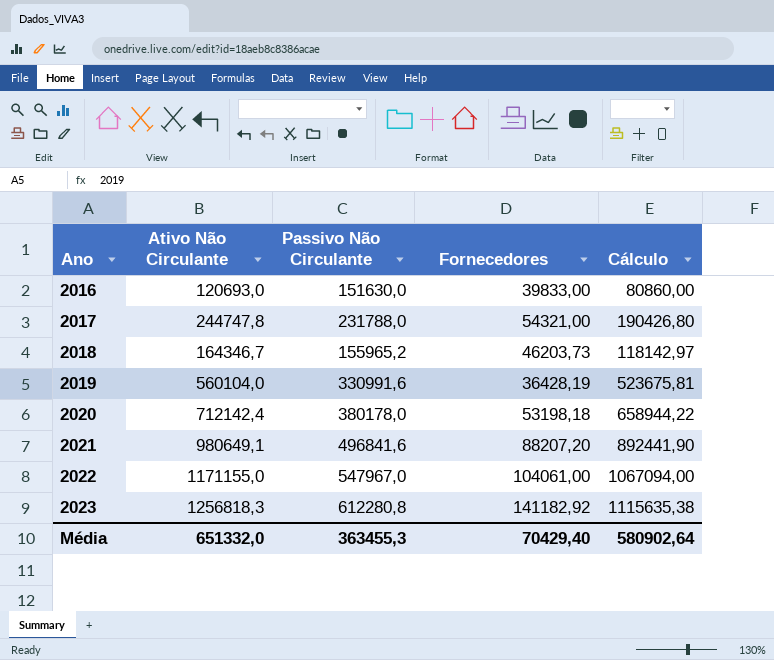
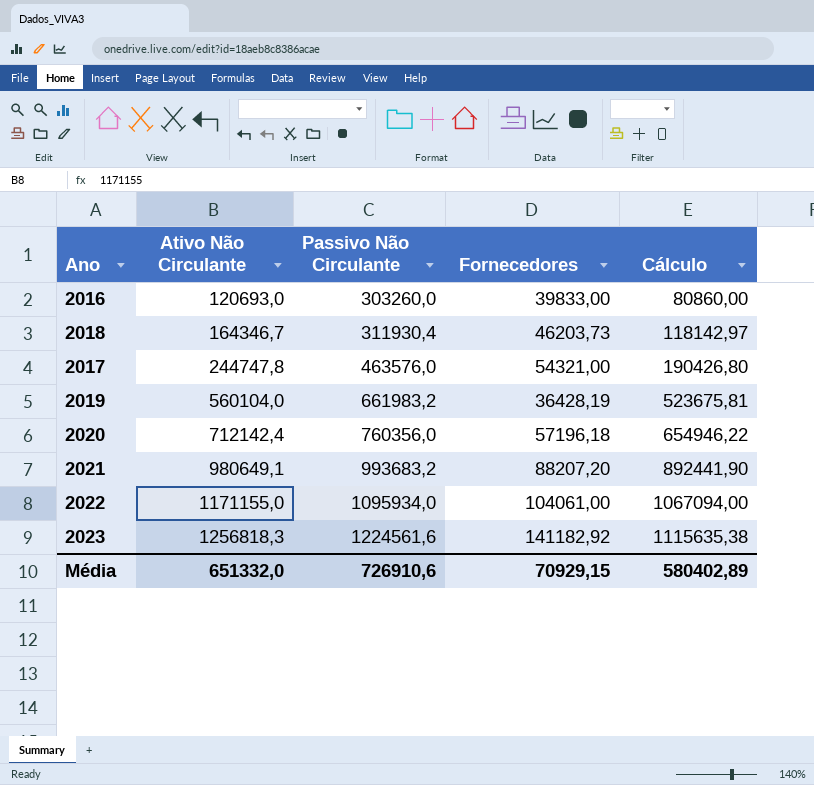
row order: Ano ascending -> Ativo Não Circulante ascending
2016 | Passivo Não Circulante: 151630,0 -> 303260,0
2018 | Passivo Não Circulante: 155965,2 -> 311930,4
2017 | Passivo Não Circulante: 231788,0 -> 463576,0
2019 | Passivo Não Circulante: 330991,6 -> 661983,2
2020 | Passivo Não Circulante: 380178,0 -> 760356,0
2020 | Fornecedores: 53198,18 -> 57196,18
2020 | Cálculo: 658944,22 -> 654946,22
2021 | Passivo Não Circulante: 496841,6 -> 993683,2
2022 | Passivo Não Circulante: 547967,0 -> 1095934,0
2023 | Passivo Não Circulante: 612280,8 -> 1224561,6
Média | Passivo Não Circulante: 363455,3 -> 726910,6
Média | Fornecedores: 70429,40 -> 70929,15
Média | Cálculo: 580902,64 -> 580402,89

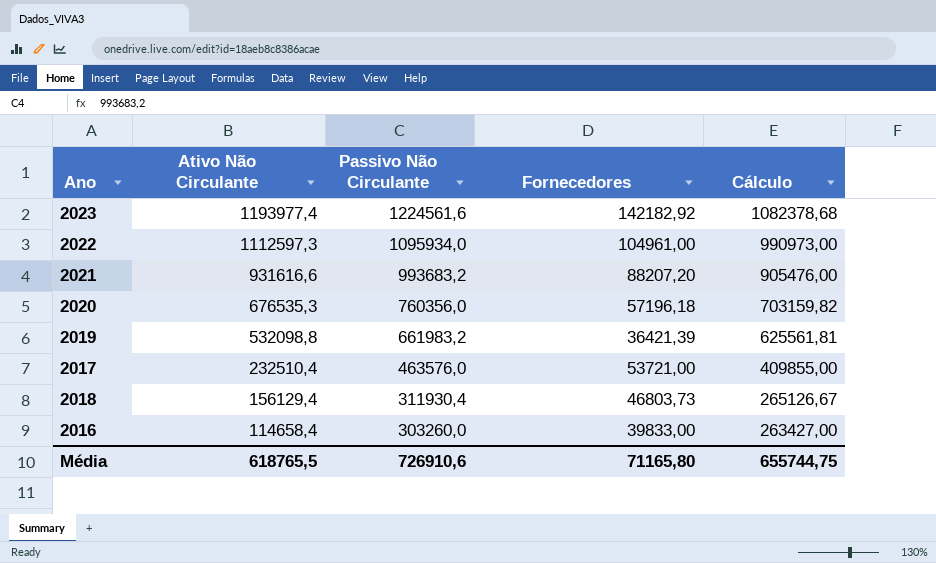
row order: Ativo Não Circulante ascending -> Ativo Não Circulante descending
column Cálculo | formula: [Ativo Não Circulante] - [Fornecedores] -> [Passivo Não Circulante] - [Fornecedores]
2023 | Ativo Não Circulante: 1256818,3 -> 1193977,4
2023 | Fornecedores: 141182,92 -> 142182,92
2022 | Ativo Não Circulante: 1171155,0 -> 1112597,3
2022 | Fornecedores: 104061,00 -> 104961,00
2021 | Ativo Não Circulante: 980649,1 -> 931616,6
2020 | Ativo Não Circulante: 712142,4 -> 676535,3
2019 | Ativo Não Circulante: 560104,0 -> 532098,8
2019 | Fornecedores: 36428,19 -> 36421,39
2017 | Ativo Não Circulante: 244747,8 -> 232510,4
2017 | Fornecedores: 54321,00 -> 53721,00
2018 | Ativo Não Circulante: 164346,7 -> 156129,4
2018 | Fornecedores: 46203,73 -> 46803,73
2016 | Ativo Não Circulante: 120693,0 -> 114658,4
Média | Ativo Não Circulante: 651332,0 -> 618765,5
Média | Fornecedores: 70929,15 -> 71165,80
Média | Cálculo: 580402,89 -> 655744,75

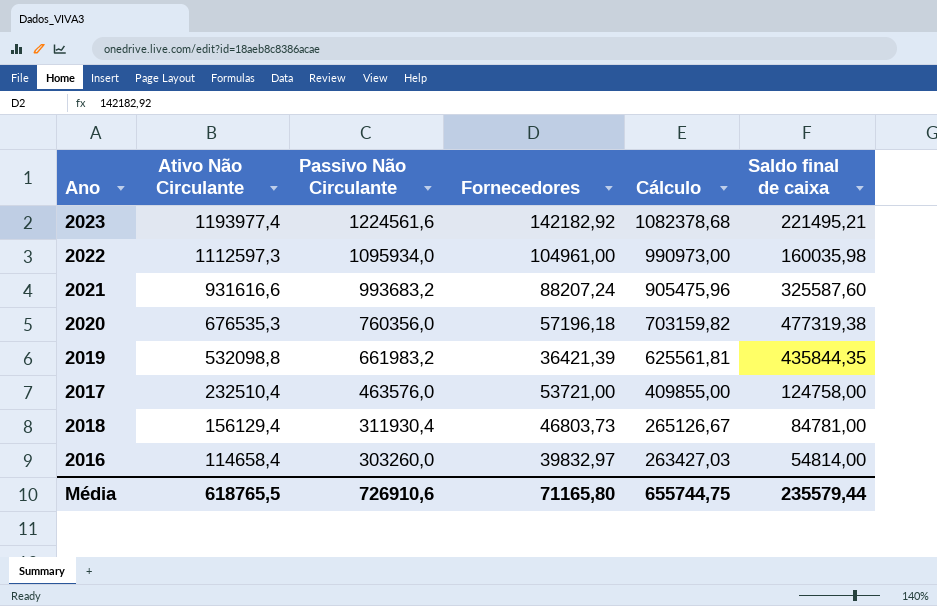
column Saldo final de caixa | position: none -> 6
2021 | Fornecedores: 88207,20 -> 88207,24
2021 | Cálculo: 905476,00 -> 905475,96
2016 | Fornecedores: 39833,00 -> 39832,97
2016 | Cálculo: 263427,00 -> 263427,03

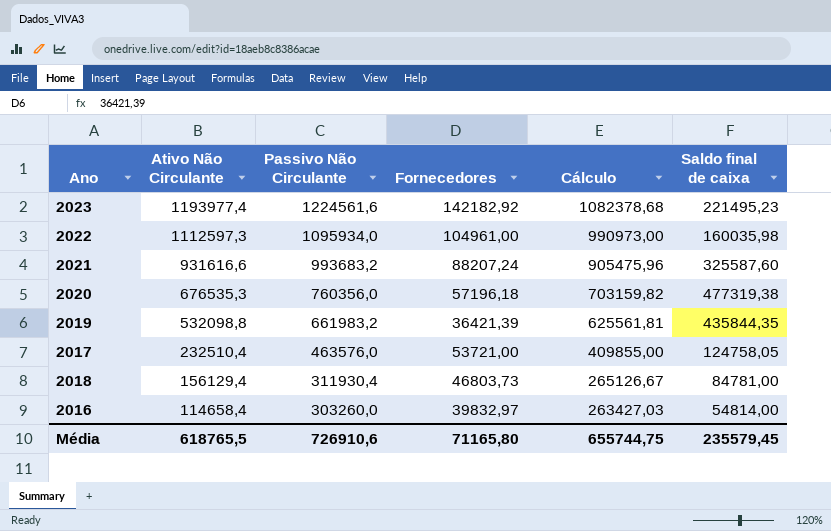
2023 | Saldo final de caixa: 221495,21 -> 221495,23
2017 | Saldo final de caixa: 124758,00 -> 124758,05
Média | Saldo final de caixa: 235579,44 -> 235579,45

